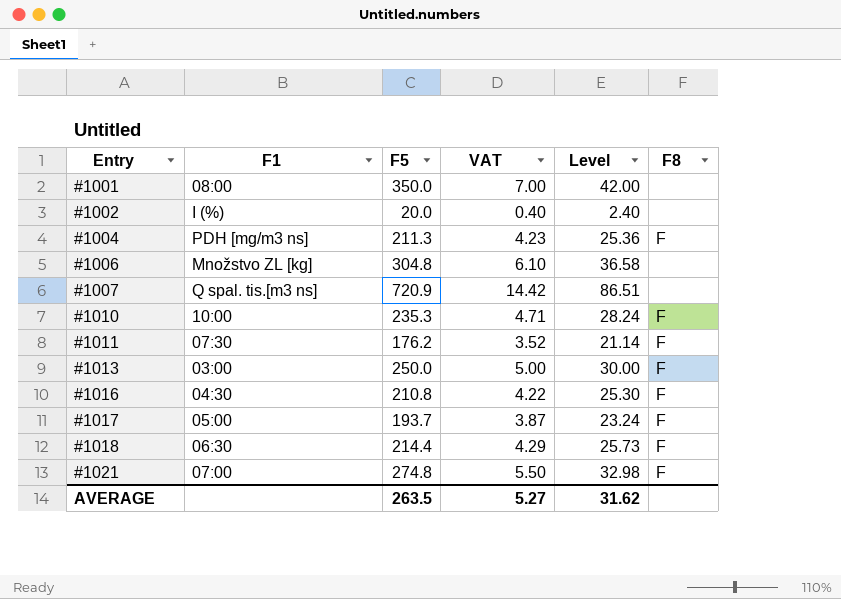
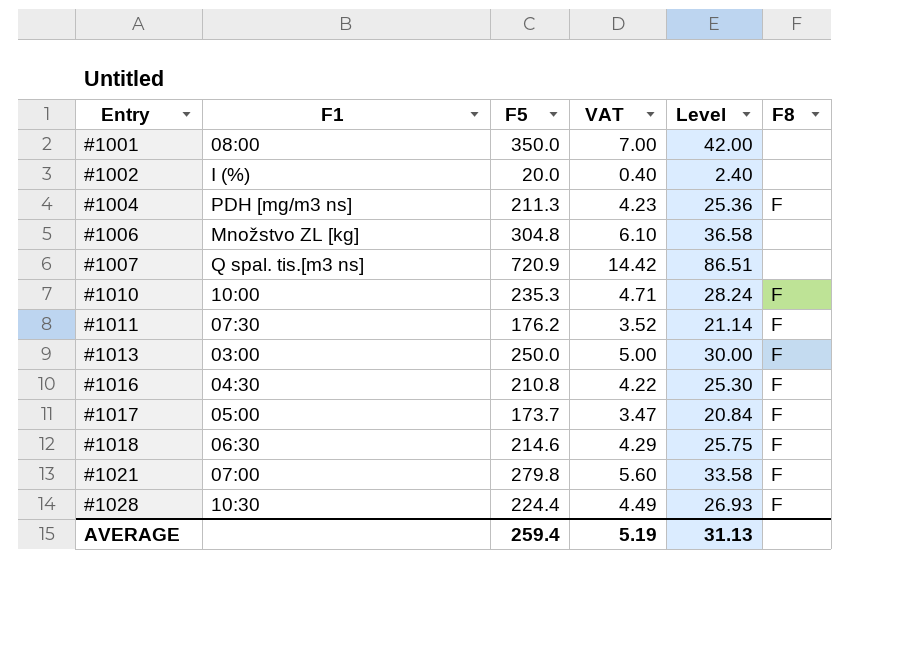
#1017 | F5: 193.7 -> 173.7
#1017 | VAT: 3.87 -> 3.47
#1017 | Level: 23.24 -> 20.84
#1018 | F5: 214.4 -> 214.6
#1018 | Level: 25.73 -> 25.75
#1021 | F5: 274.8 -> 279.8
#1021 | VAT: 5.50 -> 5.60
#1021 | Level: 32.98 -> 33.58
row #1028: none -> 10:30 | 224.4 | 4.49 | 26.93 | F
AVERAGE | F5: 263.5 -> 259.4
AVERAGE | VAT: 5.27 -> 5.19
AVERAGE | Level: 31.62 -> 31.13

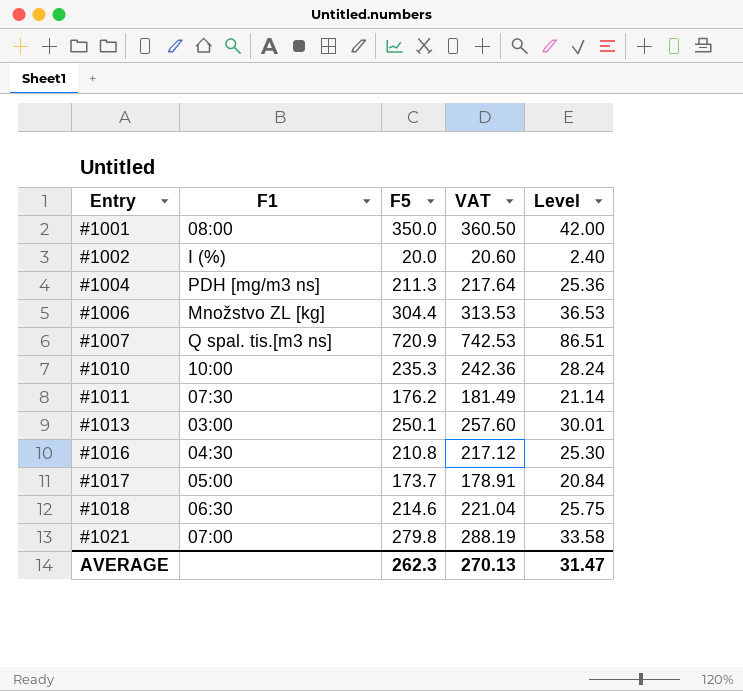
column F8 | position: 6 -> none
column VAT | formula: [F5] * 0.02 -> [F5] * 1.03
row #1028: 10:30 | 224.4 | 4.49 | 26.93 | F -> none
#1006 | F5: 304.8 -> 304.4
#1006 | Level: 36.58 -> 36.53
#1013 | F5: 250.0 -> 250.1
#1013 | Level: 30.00 -> 30.01
AVERAGE | F5: 259.4 -> 262.3
AVERAGE | VAT: 5.19 -> 270.13
AVERAGE | Level: 31.13 -> 31.47

